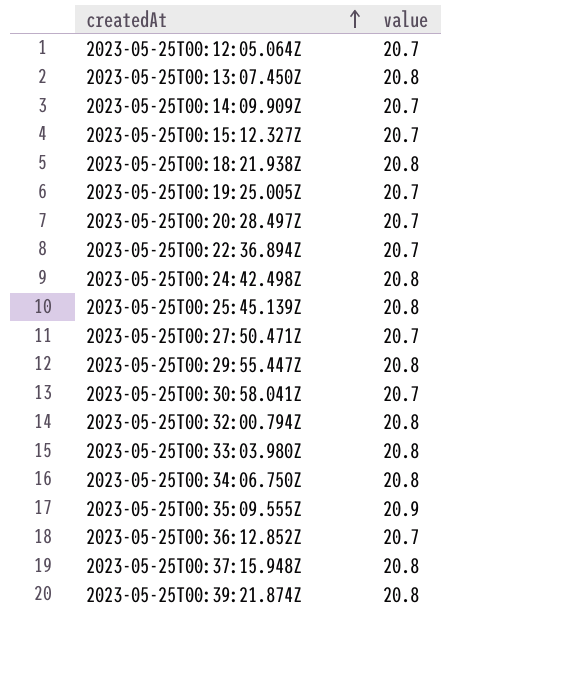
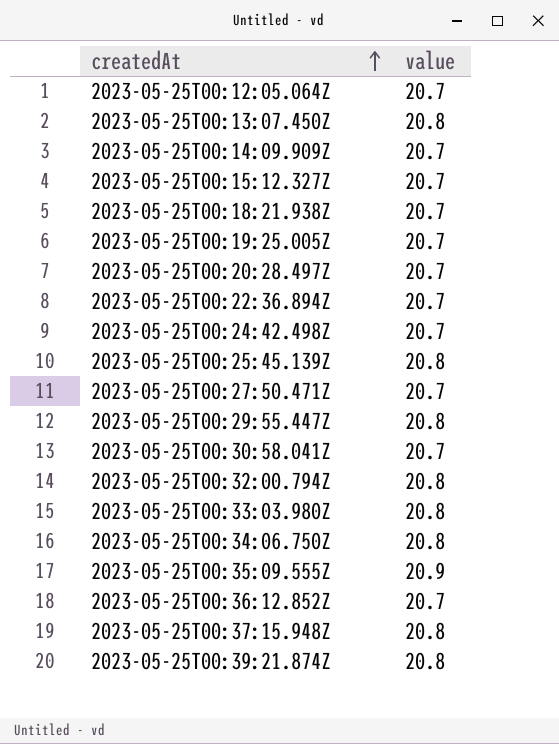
2023-05-25T00:18:21.938Z | value: 20.8 -> 20.7
2023-05-25T00:24:42.498Z | value: 20.8 -> 20.7

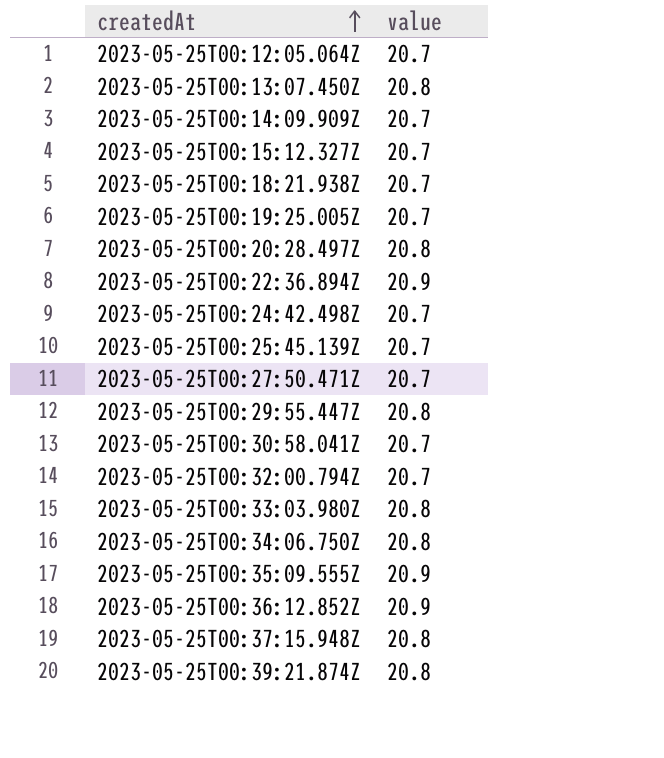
2023-05-25T00:20:28.497Z | value: 20.7 -> 20.8
2023-05-25T00:22:36.894Z | value: 20.7 -> 20.9
2023-05-25T00:25:45.139Z | value: 20.8 -> 20.7
2023-05-25T00:32:00.794Z | value: 20.8 -> 20.7
2023-05-25T00:36:12.852Z | value: 20.7 -> 20.9

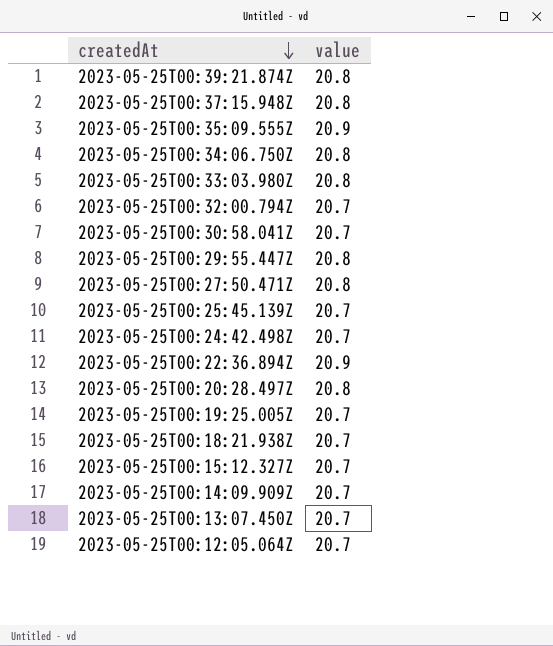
row order: createdAt ascending -> createdAt descending
row 2023-05-25T00:36:12.852Z: 20.9 -> none
2023-05-25T00:27:50.471Z | value: 20.7 -> 20.8
2023-05-25T00:13:07.450Z | value: 20.8 -> 20.7

